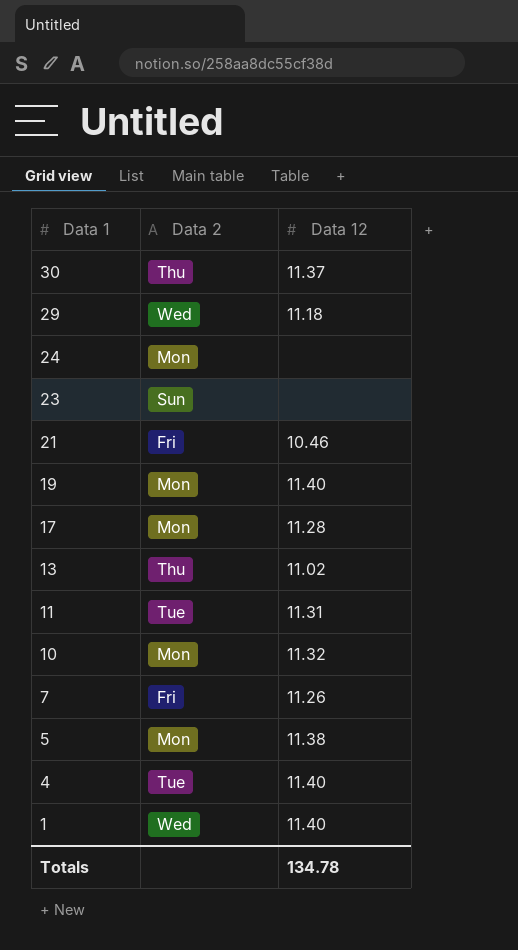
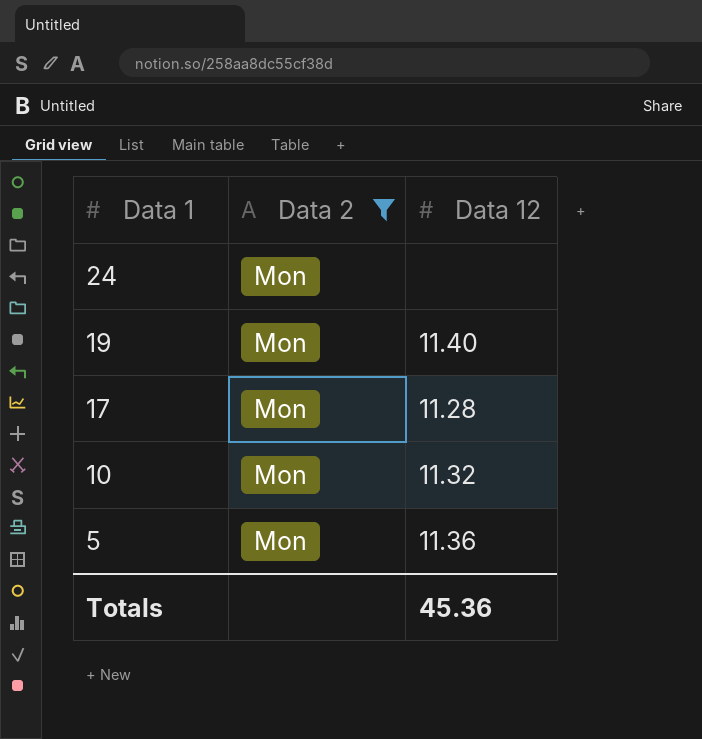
filter: none -> Data 2 = Mon
5 | Data 12: 11.38 -> 11.36
Totals | Data 12: 134.78 -> 45.36

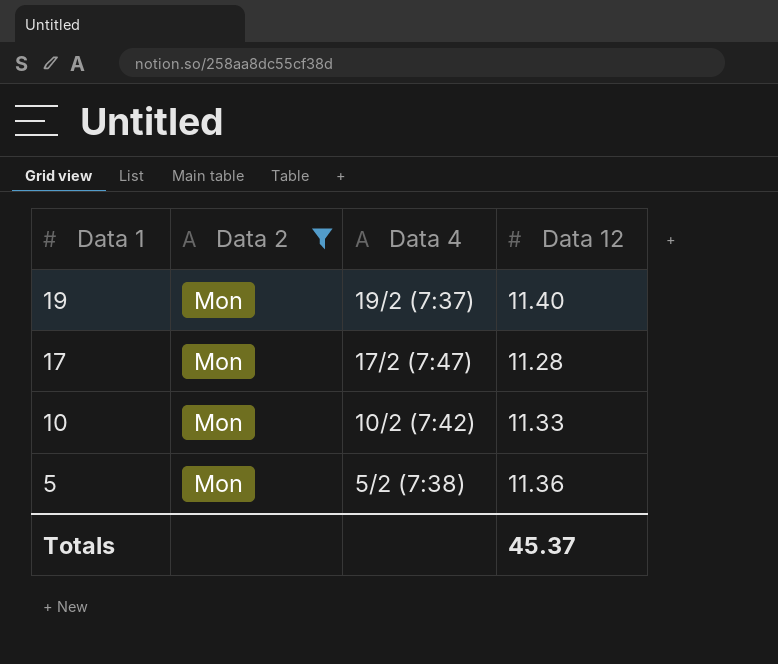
column Data 4 | position: none -> 3
row 24: Mon | none -> none
10 | Data 12: 11.32 -> 11.33
Totals | Data 12: 45.36 -> 45.37

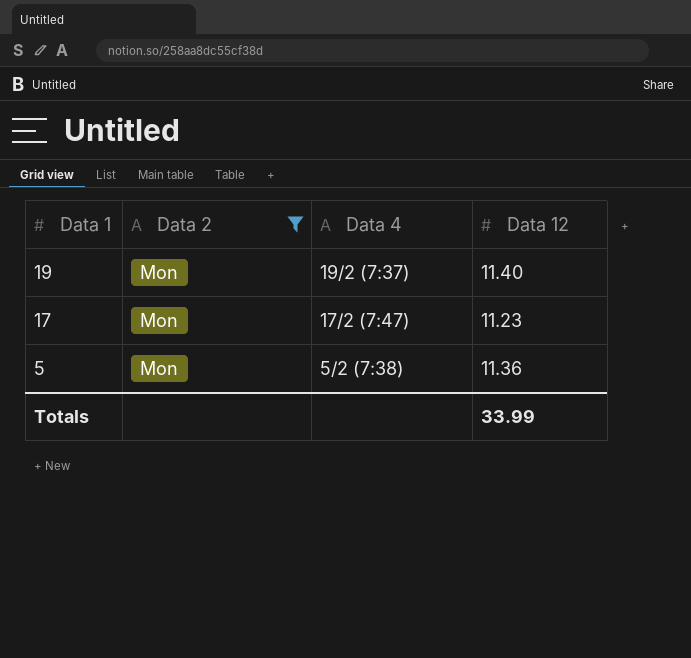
row 10: Mon | 10/2 (7:42) | 11.33 -> none
17 | Data 12: 11.28 -> 11.23
Totals | Data 12: 45.37 -> 33.99

